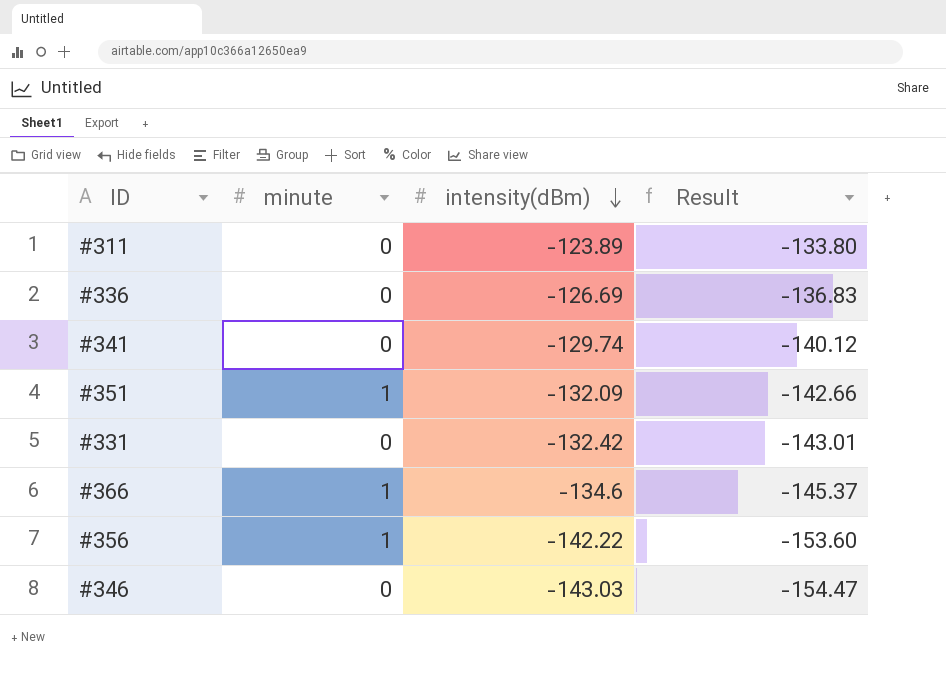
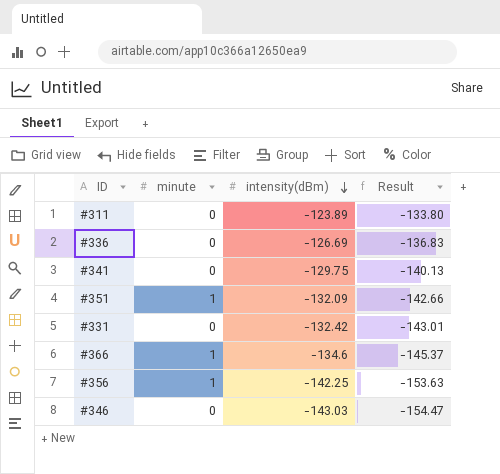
#341 | intensity(dBm): -129.74 -> -129.75
#341 | Result: -140.12 -> -140.13
#356 | intensity(dBm): -142.22 -> -142.25
#356 | Result: -153.60 -> -153.63

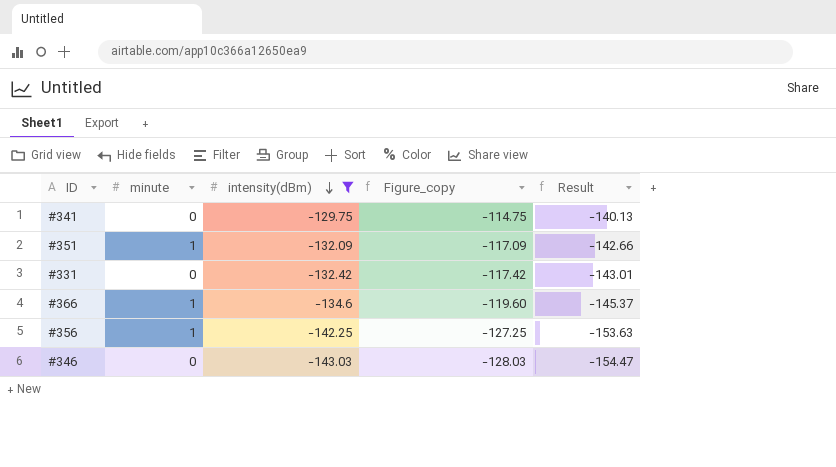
filter: none -> intensity(dBm) <= -129.75
column Figure_copy | formula: none -> [intensity(dBm)] + 15

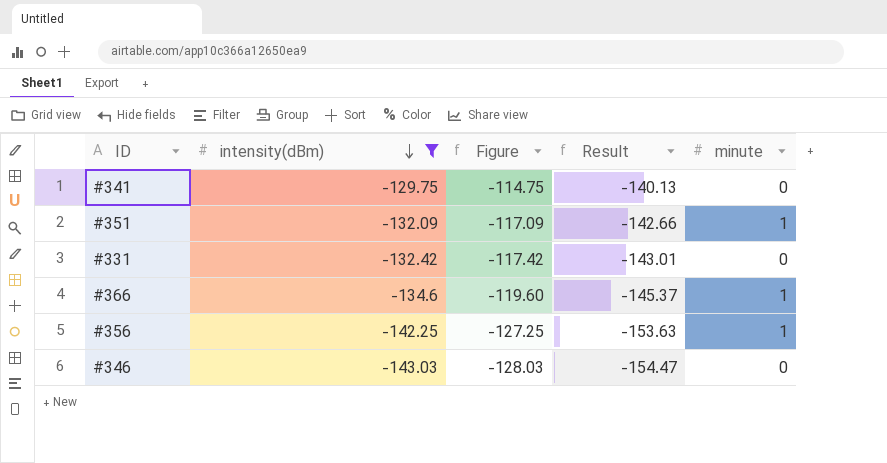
column name: Figure_copy -> Figure
column minute | position: 2 -> 5

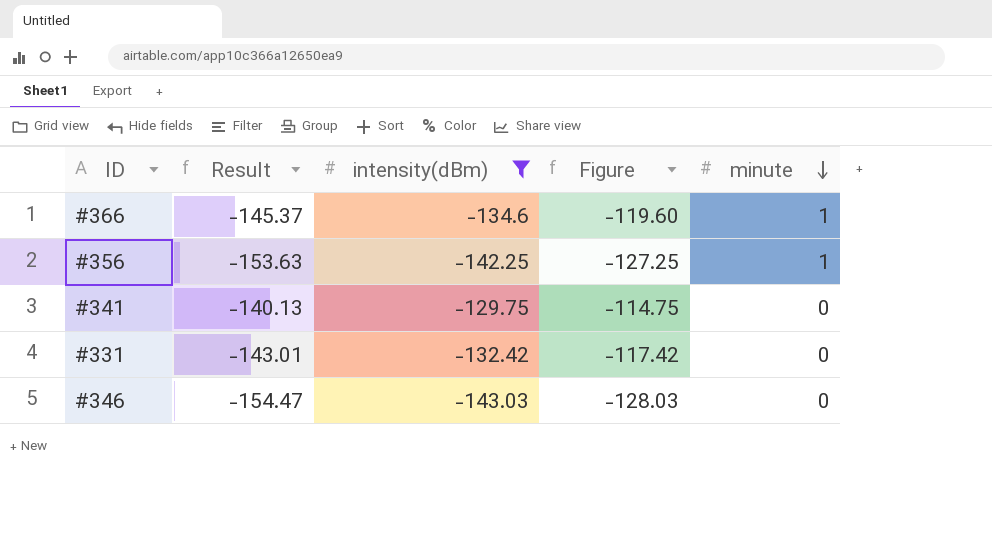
row order: intensity(dBm) descending -> minute descending
column Result | position: 4 -> 2
row #351: -132.09 | -117.09 | -142.66 | 1 -> none

